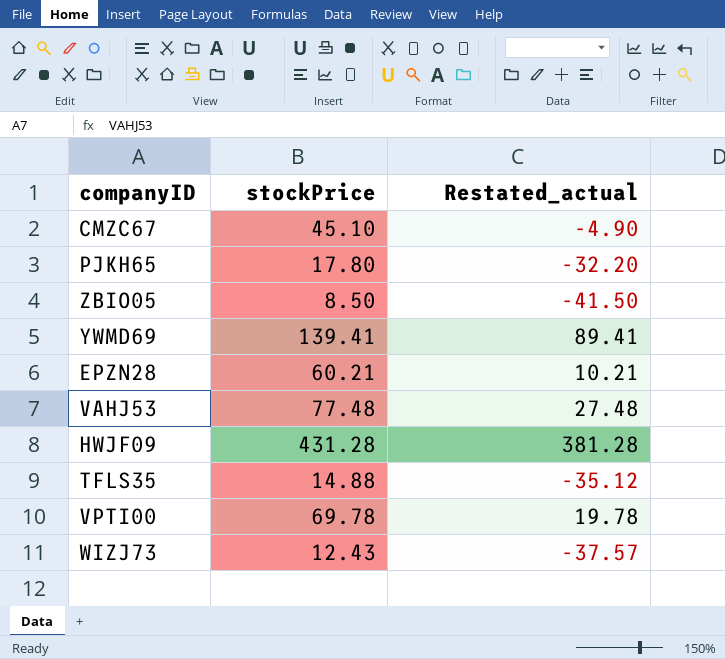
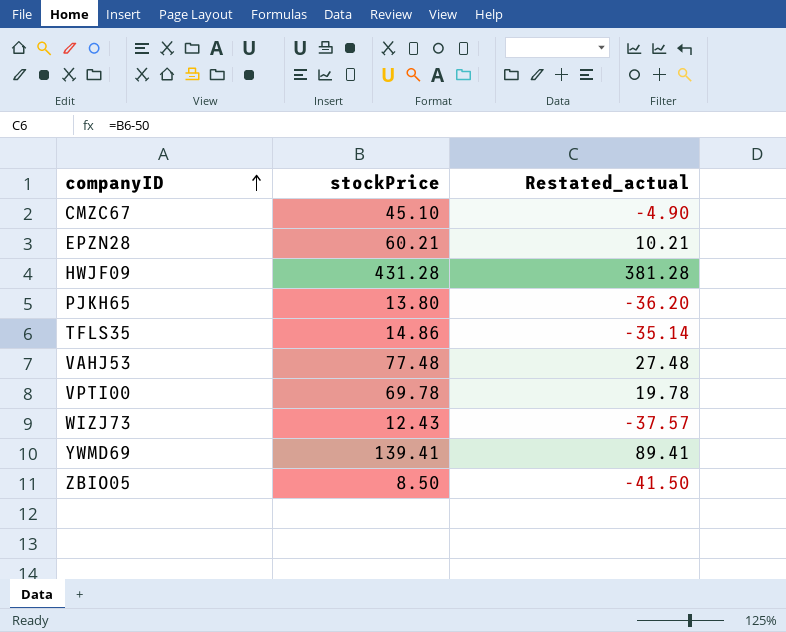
row order: none -> companyID ascending
PJKH65 | stockPrice: 17.80 -> 13.80
PJKH65 | Restated_actual: -32.20 -> -36.20
TFLS35 | stockPrice: 14.88 -> 14.86
TFLS35 | Restated_actual: -35.12 -> -35.14

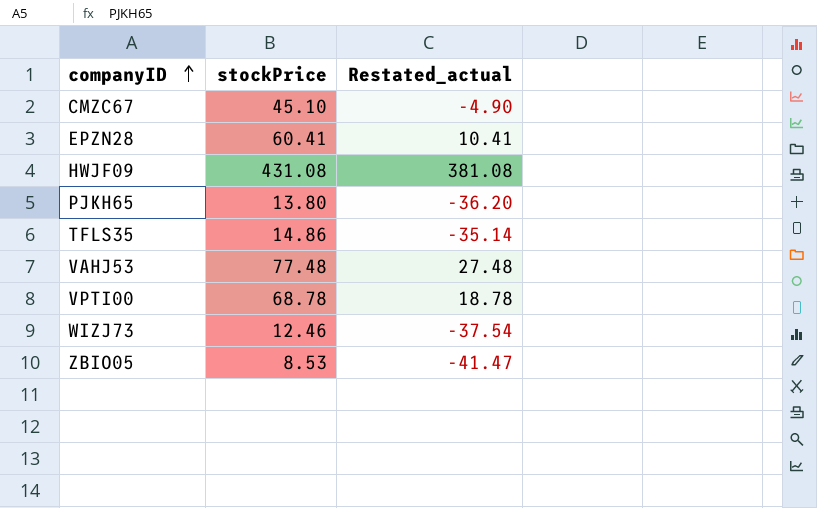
row YWMD69: 139.41 | 89.41 -> none
EPZN28 | stockPrice: 60.21 -> 60.41
EPZN28 | Restated_actual: 10.21 -> 10.41
HWJF09 | stockPrice: 431.28 -> 431.08
HWJF09 | Restated_actual: 381.28 -> 381.08
VPTI00 | stockPrice: 69.78 -> 68.78
VPTI00 | Restated_actual: 19.78 -> 18.78
WIZJ73 | stockPrice: 12.43 -> 12.46
WIZJ73 | Restated_actual: -37.57 -> -37.54
ZBIO05 | stockPrice: 8.50 -> 8.53
ZBIO05 | Restated_actual: -41.50 -> -41.47

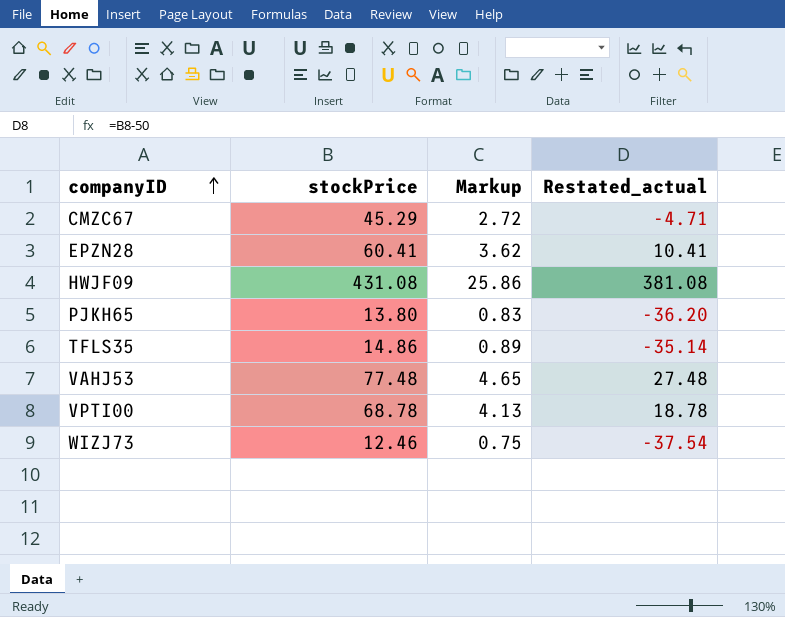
column Markup | formula: none -> [stockPrice] * 0.06
row ZBIO05: 8.53 | -41.47 -> none
CMZC67 | stockPrice: 45.10 -> 45.29
CMZC67 | Restated_actual: -4.90 -> -4.71

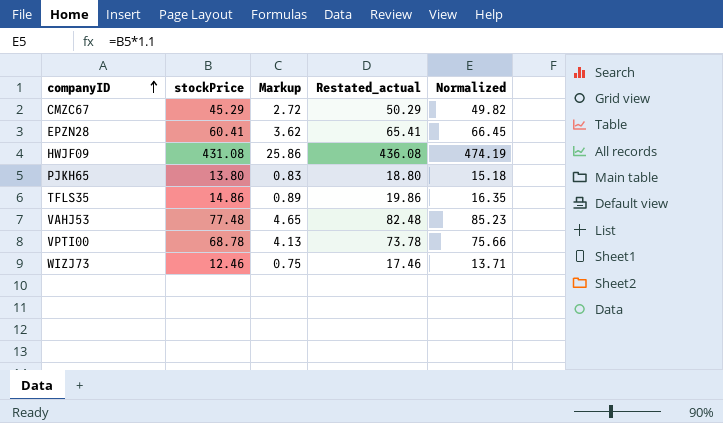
column Restated_actual | formula: [stockPrice] - 50 -> [stockPrice] + 5
column Normalized | formula: none -> [stockPrice] * 1.1

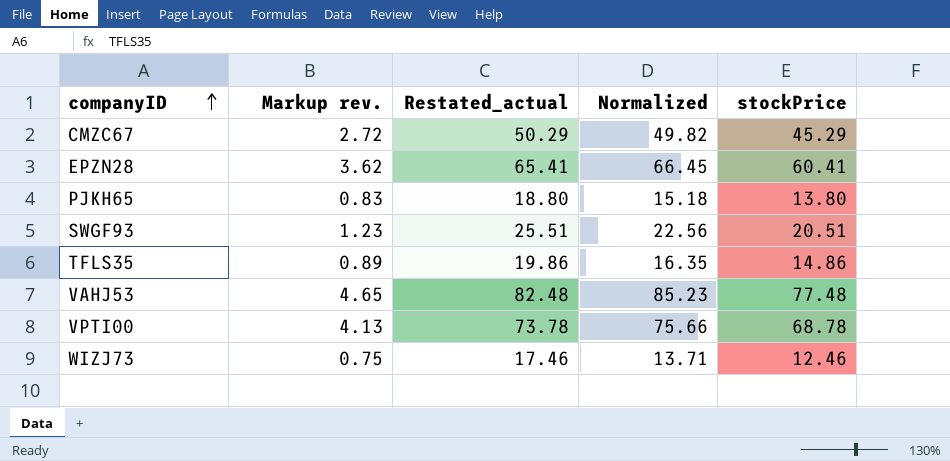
column name: Markup -> Markup rev.
column stockPrice | position: 2 -> 5
row HWJF09: 431.08 | 25.86 | 436.08 | 474.19 -> none
row SWGF93: none -> 1.23 | 25.51 | 22.56 | 20.51

